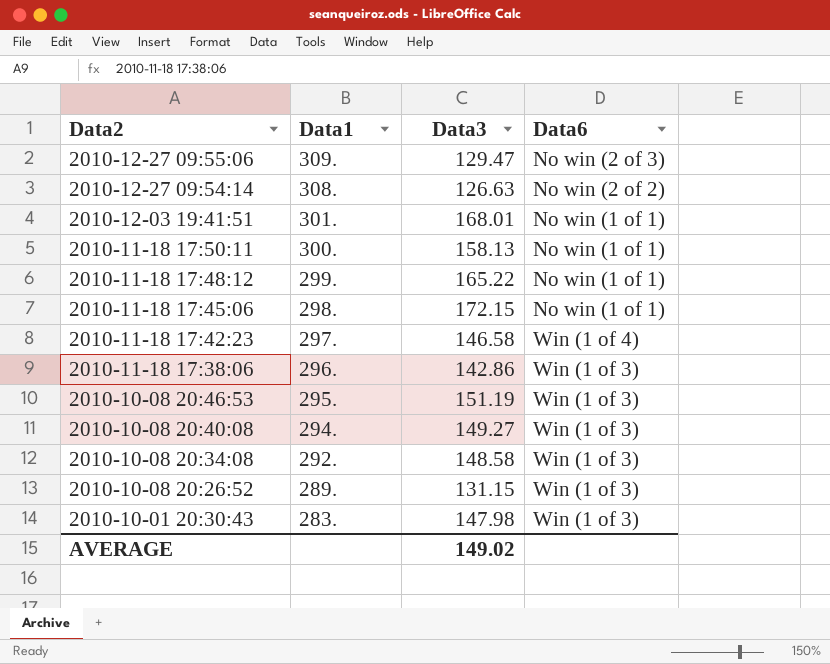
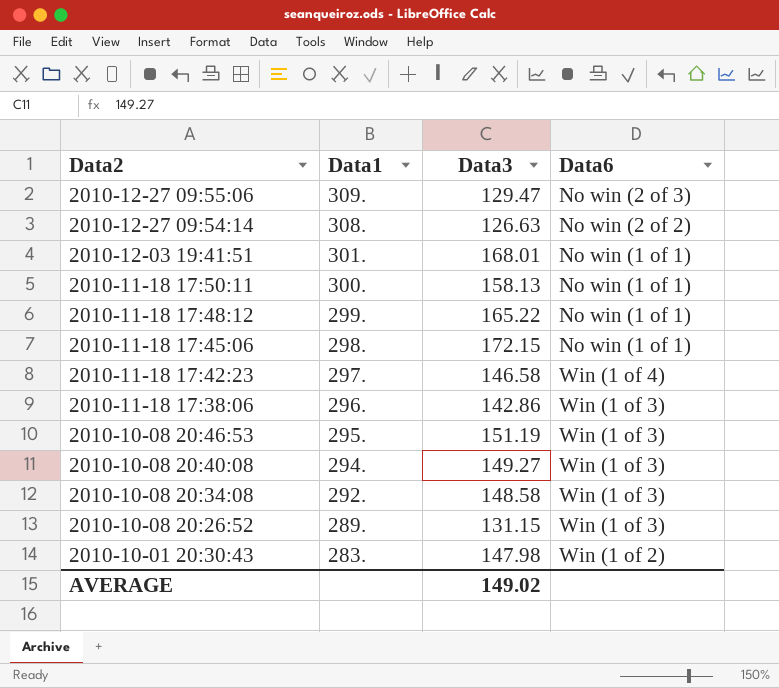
2010-10-01 20:30:43 | Data6: Win (1 of 3) -> Win (1 of 2)

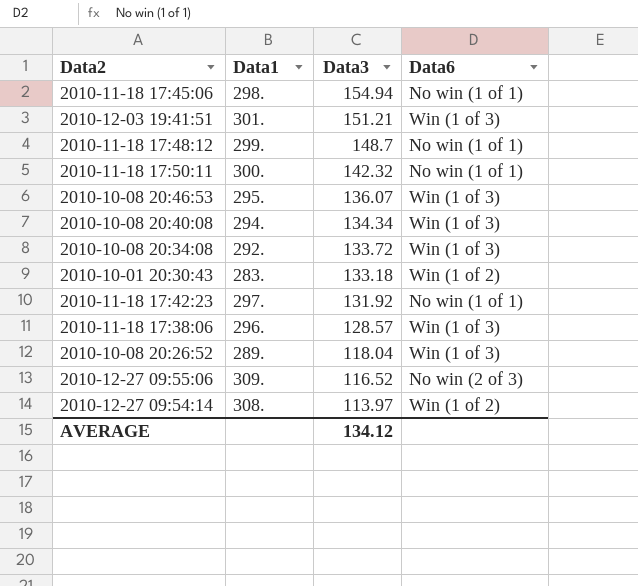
row order: Data2 descending -> Data3 descending
2010-11-18 17:45:06 | Data3: 172.15 -> 154.94
2010-12-03 19:41:51 | Data3: 168.01 -> 151.21
2010-12-03 19:41:51 | Data6: No win (1 of 1) -> Win (1 of 3)
2010-11-18 17:48:12 | Data3: 165.22 -> 148.7
2010-11-18 17:50:11 | Data3: 158.13 -> 142.32
2010-10-08 20:46:53 | Data3: 151.19 -> 136.07
2010-10-08 20:40:08 | Data3: 149.27 -> 134.34
2010-10-08 20:34:08 | Data3: 148.58 -> 133.72
2010-10-01 20:30:43 | Data3: 147.98 -> 133.18
2010-11-18 17:42:23 | Data3: 146.58 -> 131.92
2010-11-18 17:42:23 | Data6: Win (1 of 4) -> No win (1 of 1)
2010-11-18 17:38:06 | Data3: 142.86 -> 128.57
2010-10-08 20:26:52 | Data3: 131.15 -> 118.04
2010-12-27 09:55:06 | Data3: 129.47 -> 116.52
2010-12-27 09:54:14 | Data3: 126.63 -> 113.97
2010-12-27 09:54:14 | Data6: No win (2 of 2) -> Win (1 of 2)
AVERAGE | Data3: 149.02 -> 134.12

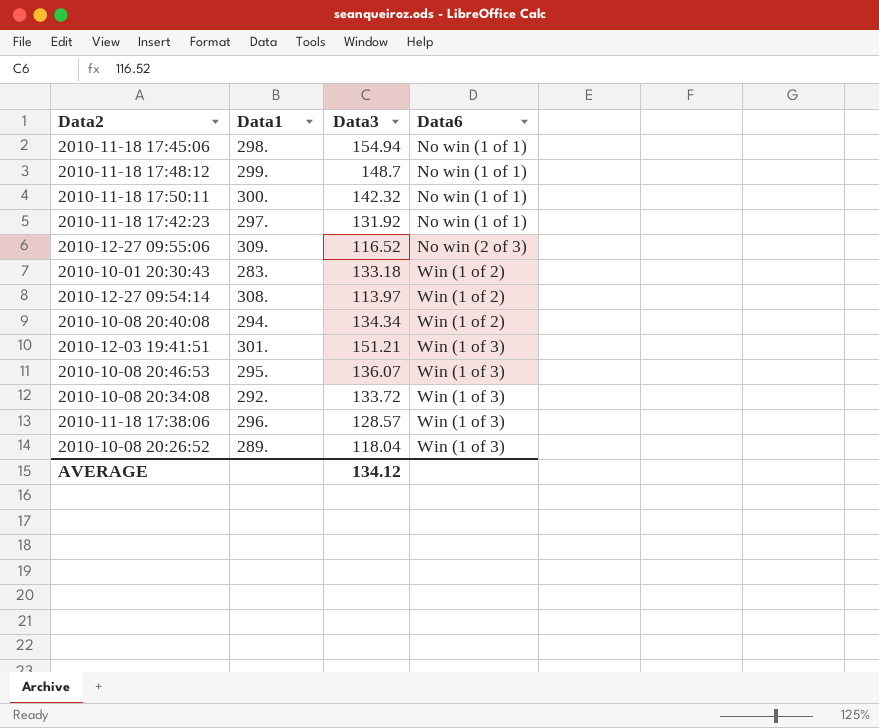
row order: Data3 descending -> Data6 ascending
2010-10-08 20:40:08 | Data6: Win (1 of 3) -> Win (1 of 2)

